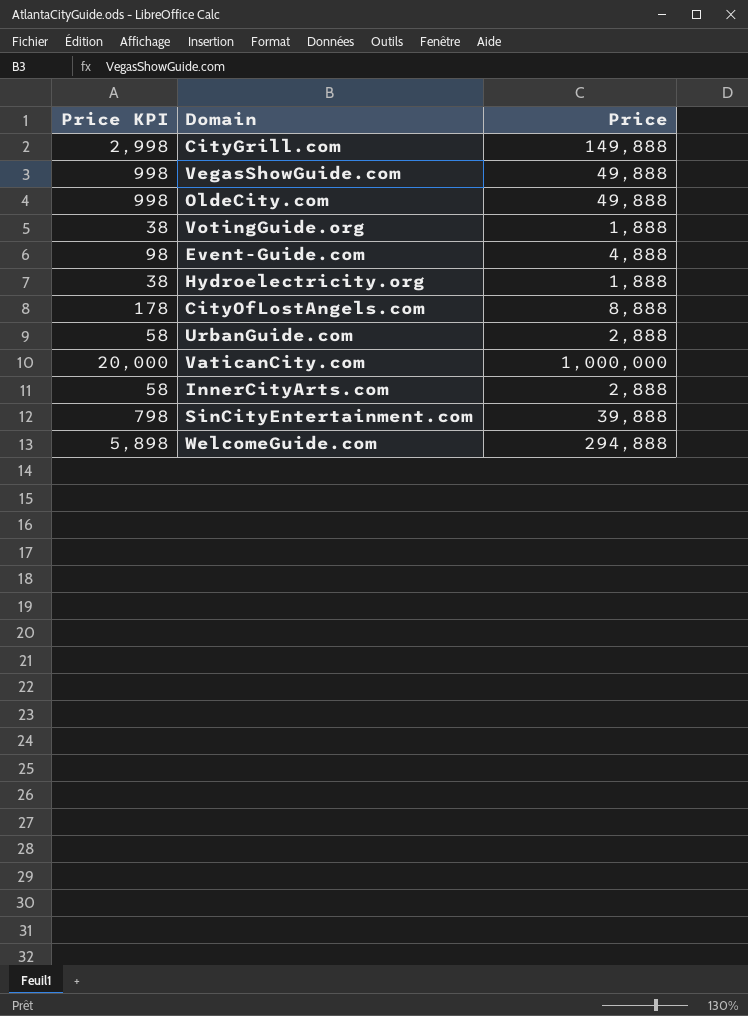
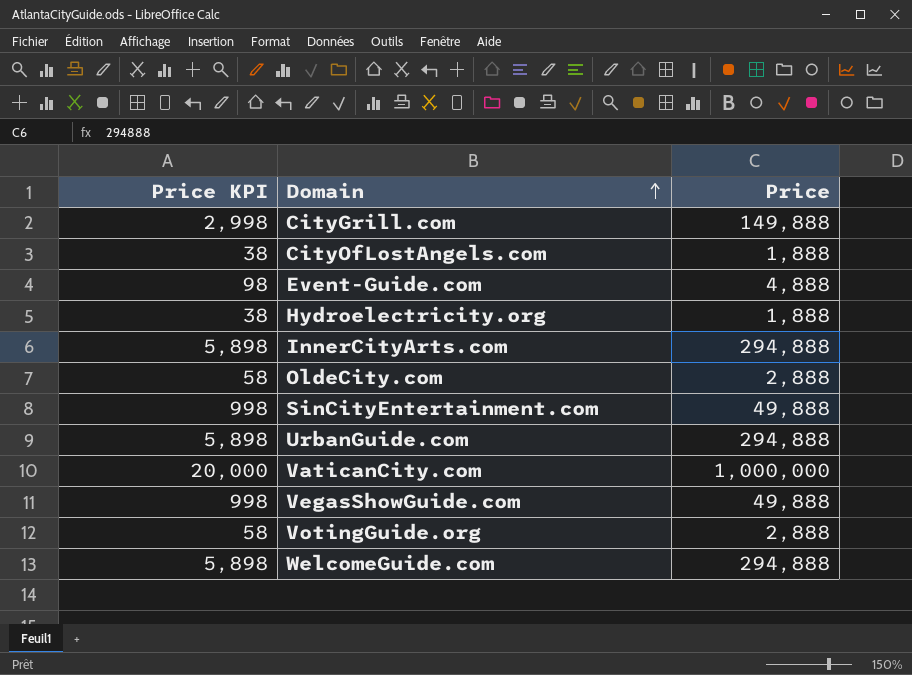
row order: none -> Domain ascending
CityOfLostAngels.com | Price KPI: 178 -> 38
CityOfLostAngels.com | Price: 8,888 -> 1,888
InnerCityArts.com | Price KPI: 58 -> 5,898
InnerCityArts.com | Price: 2,888 -> 294,888
OldeCity.com | Price KPI: 998 -> 58
OldeCity.com | Price: 49,888 -> 2,888
SinCityEntertainment.com | Price KPI: 798 -> 998
SinCityEntertainment.com | Price: 39,888 -> 49,888
UrbanGuide.com | Price KPI: 58 -> 5,898
UrbanGuide.com | Price: 2,888 -> 294,888
VotingGuide.org | Price KPI: 38 -> 58
VotingGuide.org | Price: 1,888 -> 2,888

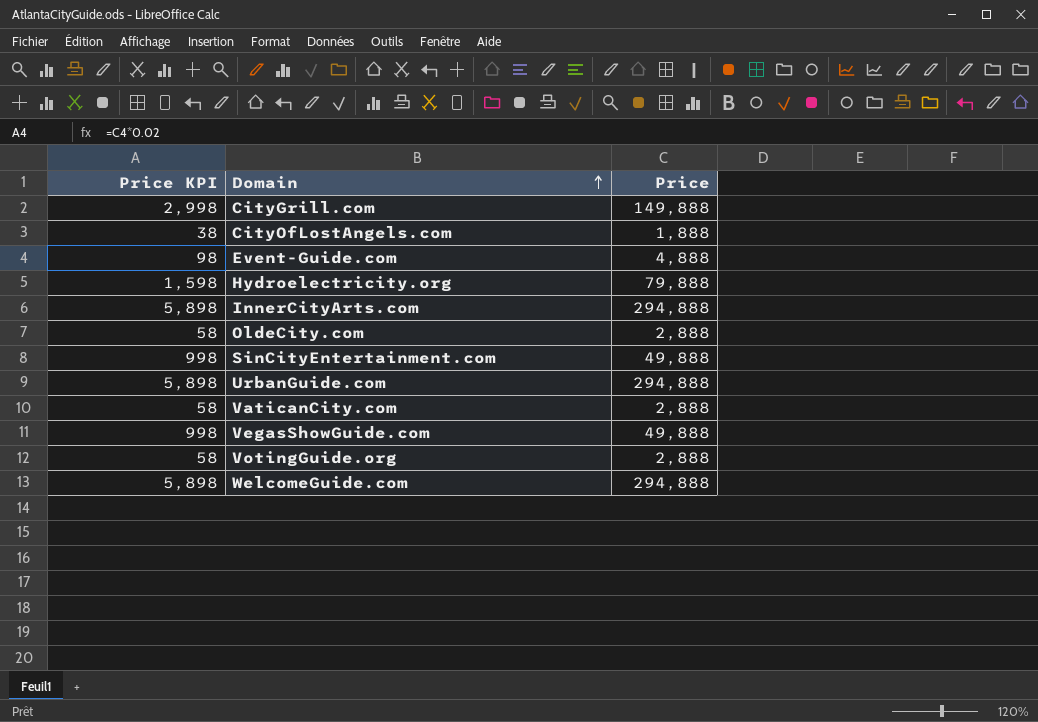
Hydroelectricity.org | Price KPI: 38 -> 1,598
Hydroelectricity.org | Price: 1,888 -> 79,888
VaticanCity.com | Price KPI: 20,000 -> 58
VaticanCity.com | Price: 1,000,000 -> 2,888

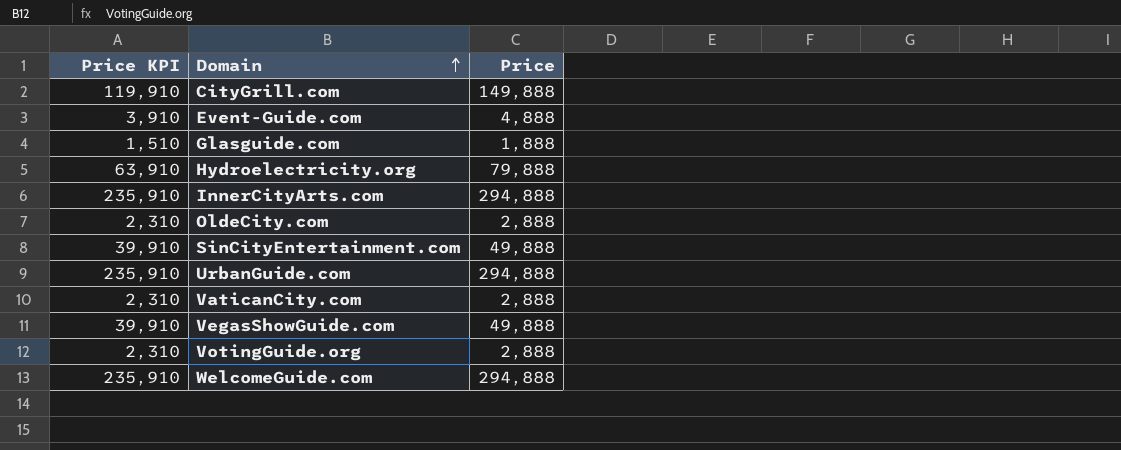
column Price KPI | formula: [Price] * 0.02 -> [Price] * 0.8
row CityOfLostAngels.com: 38 | 1,888 -> none
row Glasguide.com: none -> 1,510 | 1,888

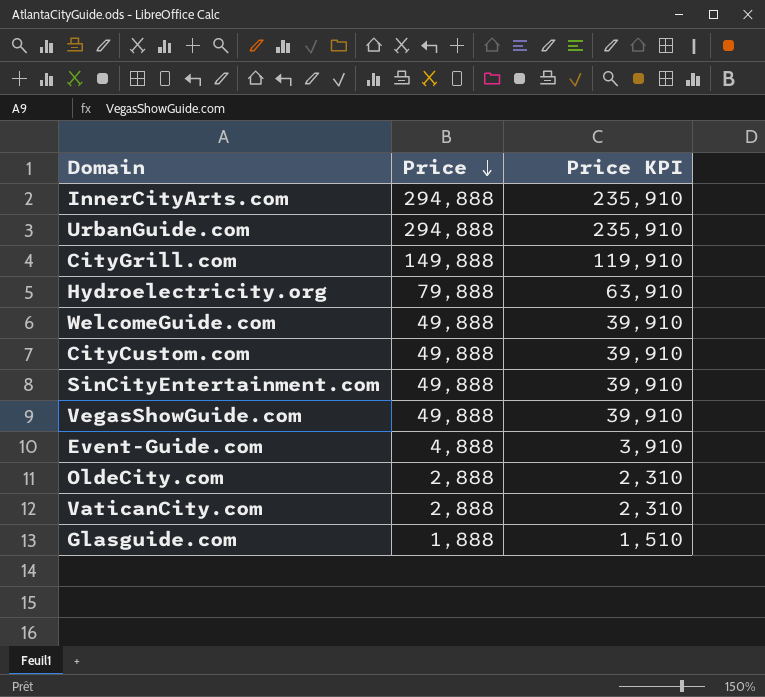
row order: Domain ascending -> Price descending
column Price KPI | position: 1 -> 3
row VotingGuide.org: 2,310 | 2,888 -> none
WelcomeGuide.com | Price: 294,888 -> 49,888
WelcomeGuide.com | Price KPI: 235,910 -> 39,910
row CityCustom.com: none -> 49,888 | 39,910

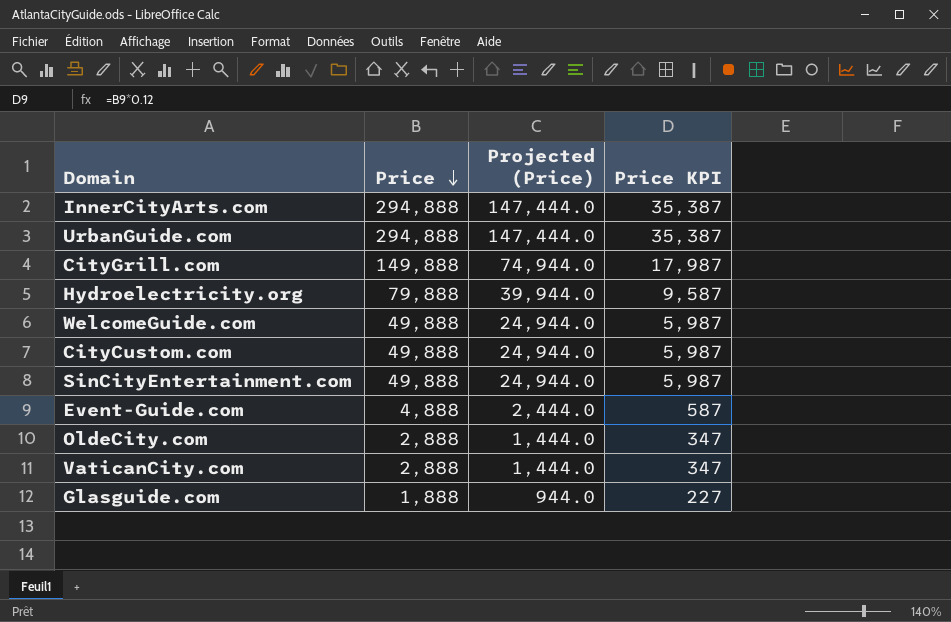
column Projected (Price) | formula: none -> [Price] * 0.5
column Price KPI | formula: [Price] * 0.8 -> [Price] * 0.12
row VegasShowGuide.com: 49,888 | 39,910 -> none

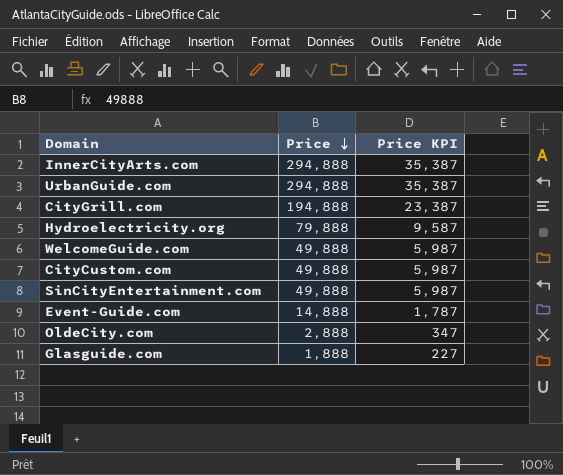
column Projected (Price) | formula: [Price] * 0.5 -> none
row VaticanCity.com: 2,888 | 1,444.0 | 347 -> none
CityGrill.com | Price: 149,888 -> 194,888
CityGrill.com | Price KPI: 17,987 -> 23,387
Event-Guide.com | Price: 4,888 -> 14,888
Event-Guide.com | Price KPI: 587 -> 1,787

